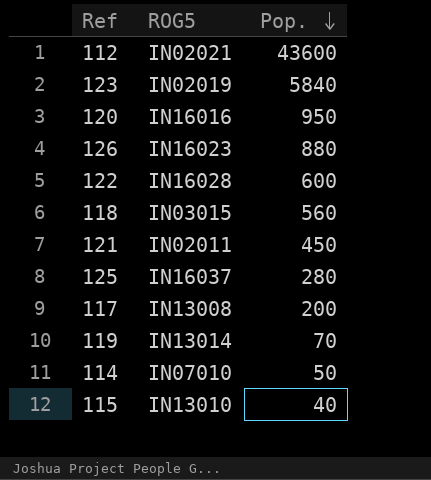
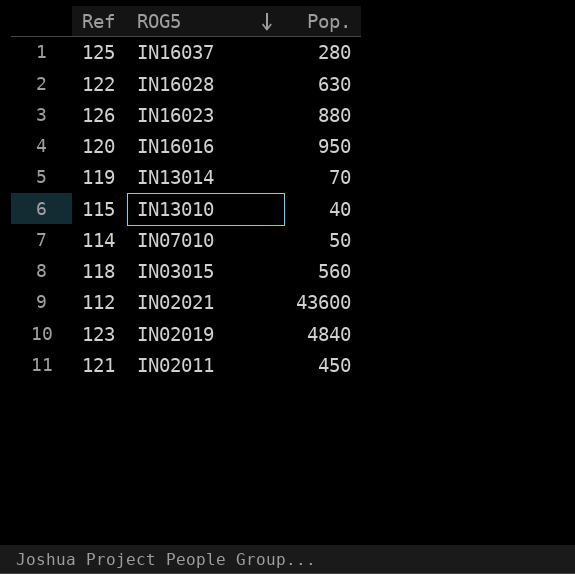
row order: Pop. descending -> ROG5 descending
row 117: IN13008 | 200 -> none
122 | Pop.: 600 -> 630
123 | Pop.: 5840 -> 4840

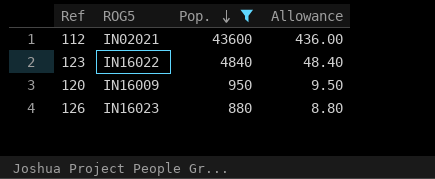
filter: none -> Pop. >= 880
row order: ROG5 descending -> Pop. descending
column Allowance | formula: none -> [Pop.] * 0.01
123 | ROG5: IN02019 -> IN16022
120 | ROG5: IN16016 -> IN16009

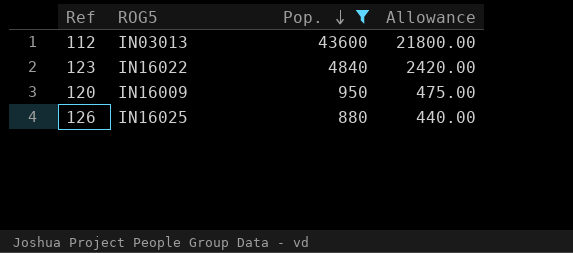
column Allowance | formula: [Pop.] * 0.01 -> [Pop.] * 0.5
112 | ROG5: IN02021 -> IN03013
126 | ROG5: IN16023 -> IN16025

